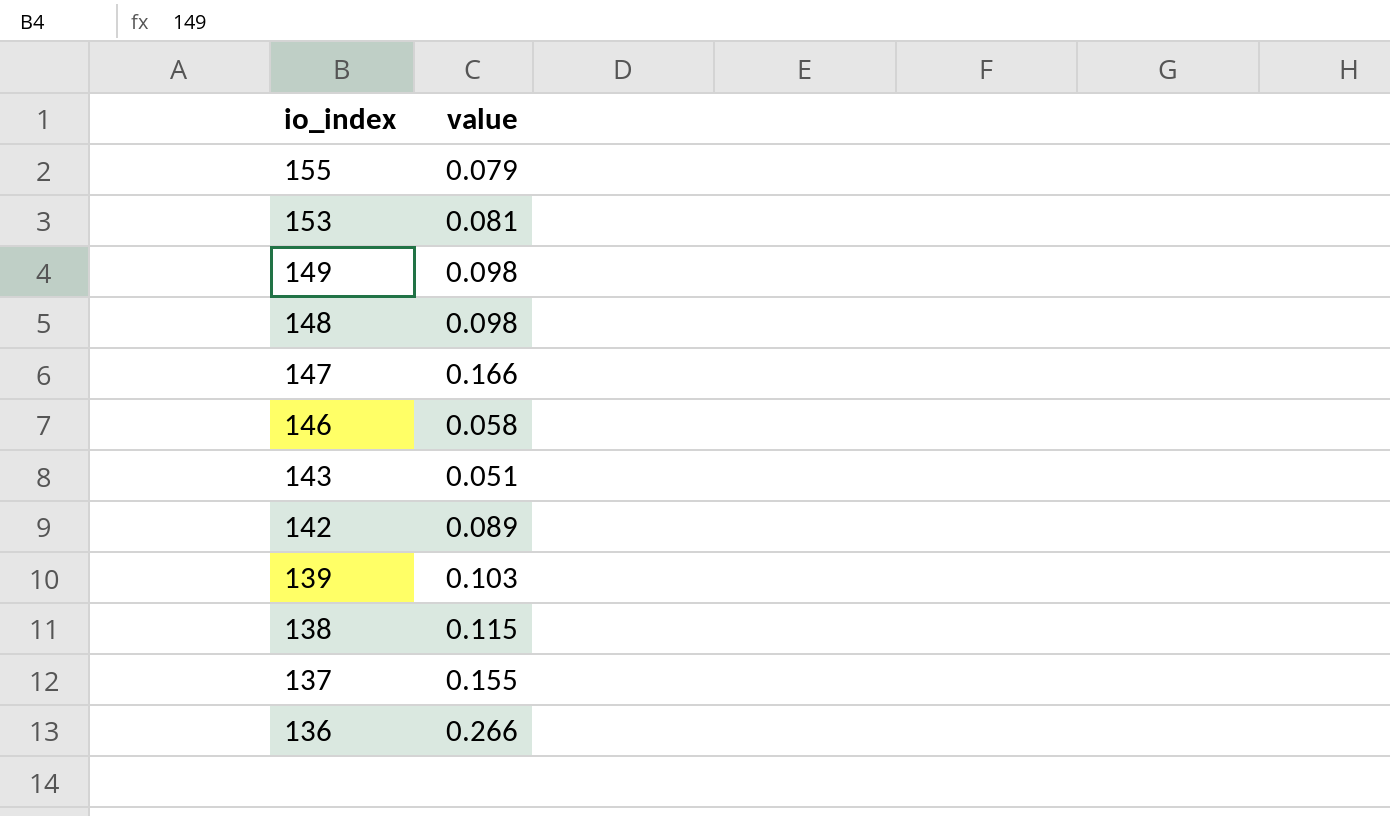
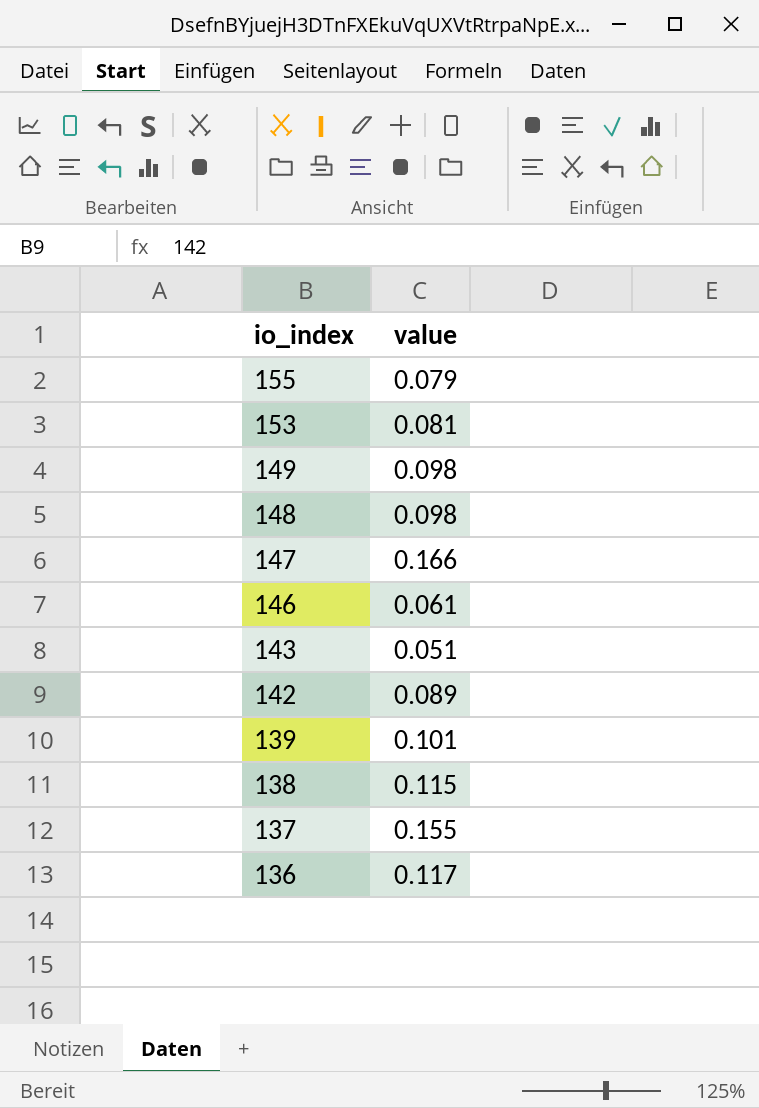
146 | value: 0.058 -> 0.061
139 | value: 0.103 -> 0.101
136 | value: 0.266 -> 0.117

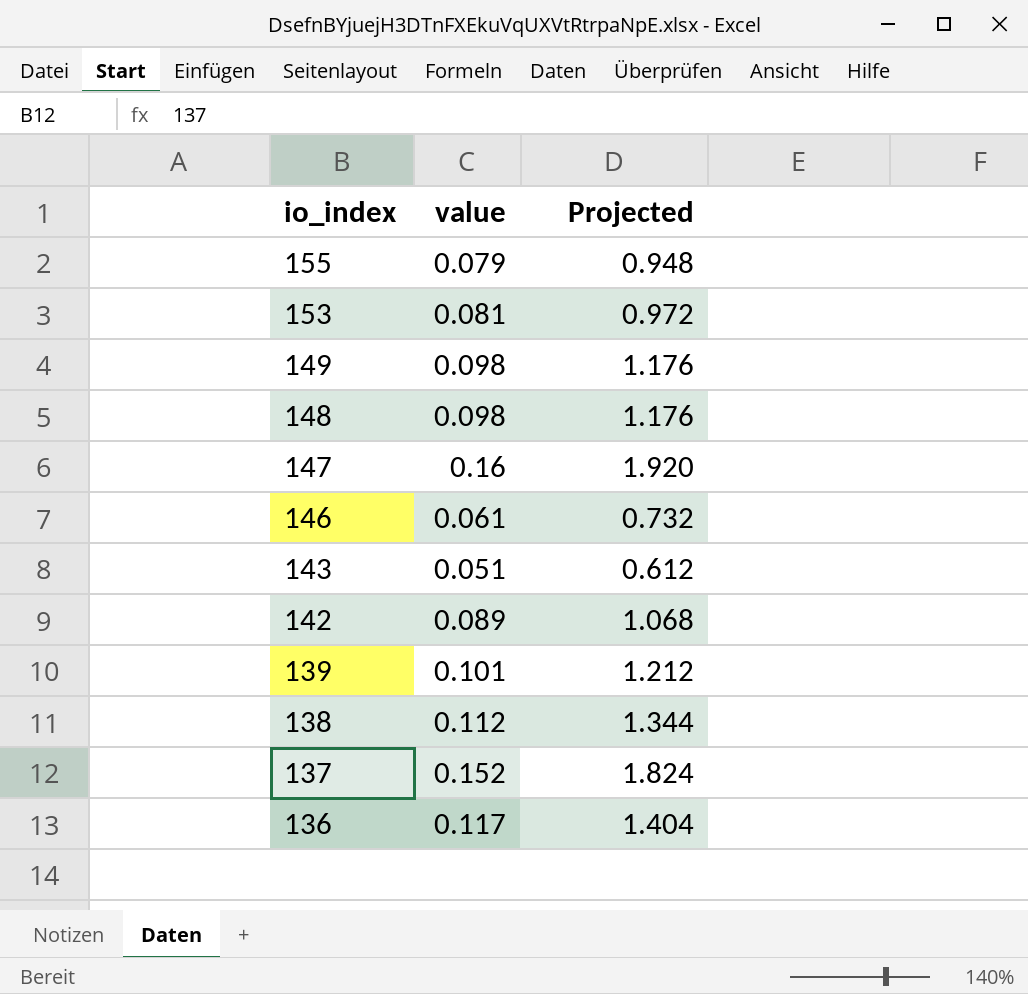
column Projected | formula: none -> [value] * 12
147 | value: 0.166 -> 0.16
138 | value: 0.115 -> 0.112
137 | value: 0.155 -> 0.152

